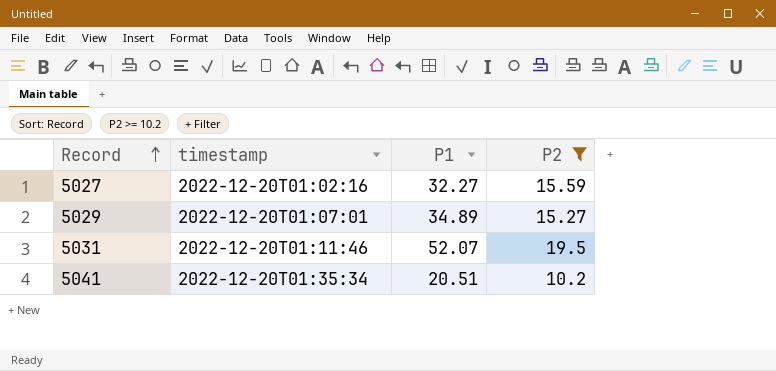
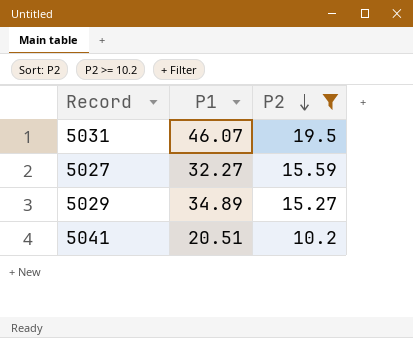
row order: Record ascending -> P2 descending
column timestamp | position: 2 -> none
5031 | P1: 52.07 -> 46.07

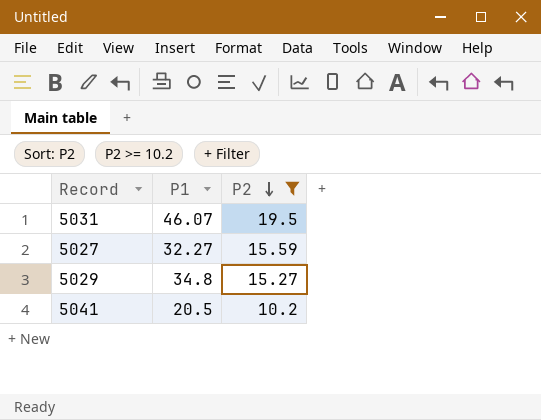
5029 | P1: 34.89 -> 34.8
5041 | P1: 20.51 -> 20.5

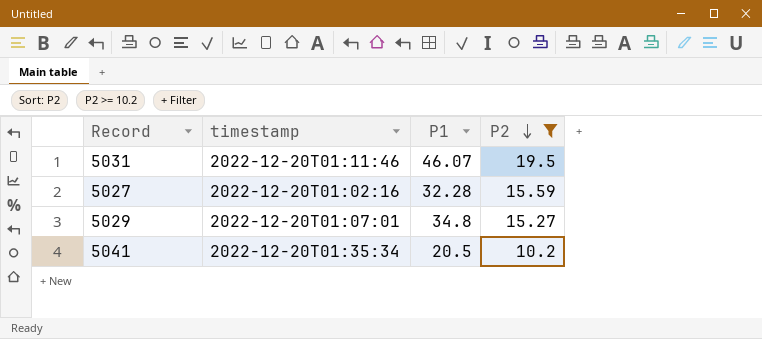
column timestamp | position: none -> 2
5027 | P1: 32.27 -> 32.28

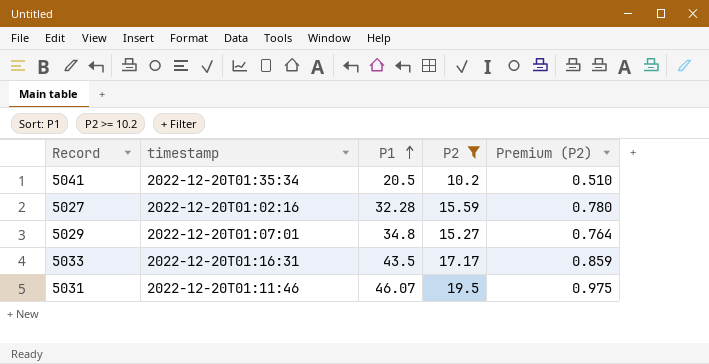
row order: P2 descending -> P1 ascending
column Premium (P2) | formula: none -> [P2] * 0.05
row 5033: none -> 2022-12-20T01:16:31 | 43.5 | 17.17 | 0.859

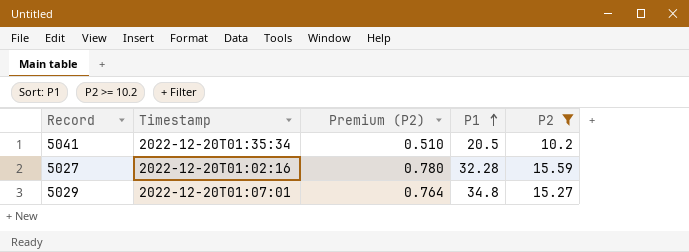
column name: timestamp -> Timestamp
column Premium (P2) | position: 5 -> 3
row 5033: 2022-12-20T01:16:31 | 43.5 | 17.17 | 0.859 -> none
row 5031: 2022-12-20T01:11:46 | 46.07 | 19.5 | 0.975 -> none

